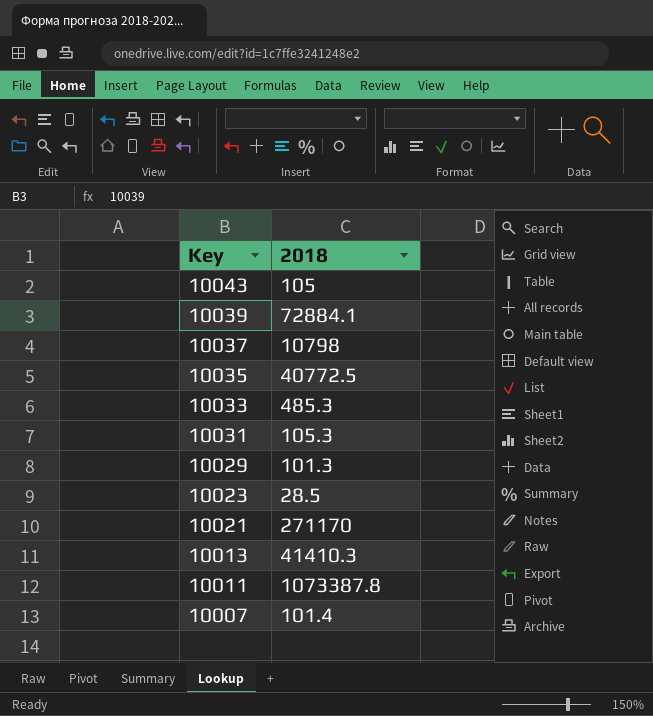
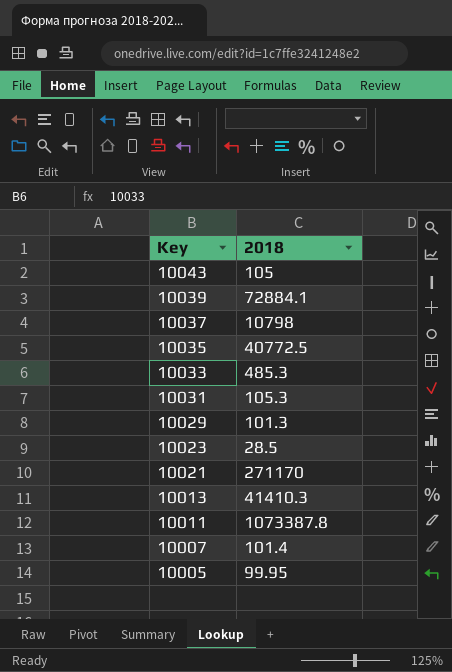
row 10005: none -> 99.95

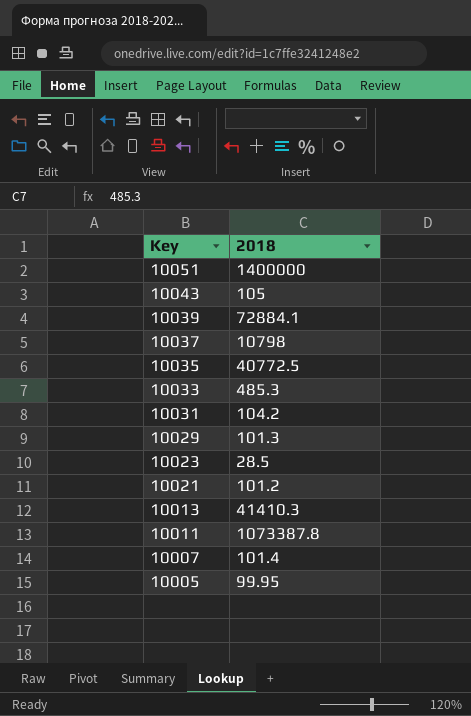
row 10051: none -> 1400000
10031 | 2018: 105.3 -> 104.2
10021 | 2018: 271170 -> 101.2

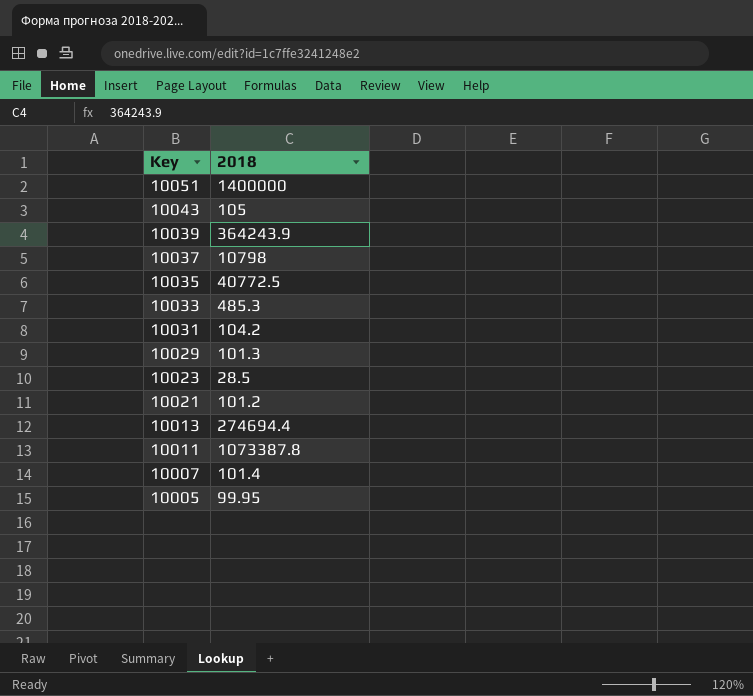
10039 | 2018: 72884.1 -> 364243.9
10013 | 2018: 41410.3 -> 274694.4

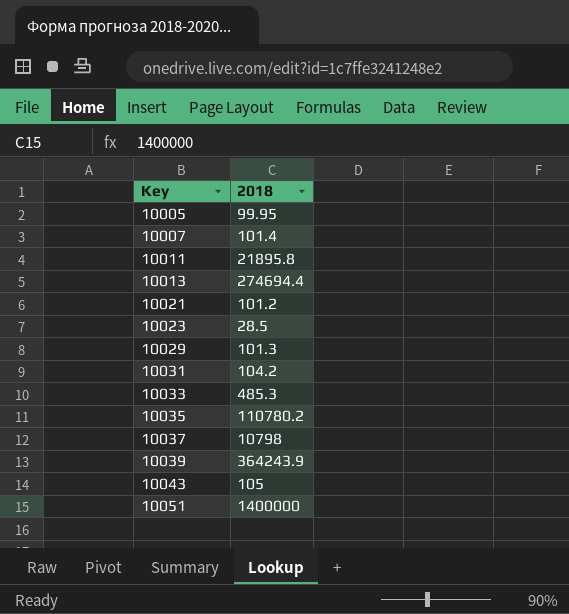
row order: Key descending -> Key ascending
10011 | 2018: 1073387.8 -> 21895.8
10035 | 2018: 40772.5 -> 110780.2

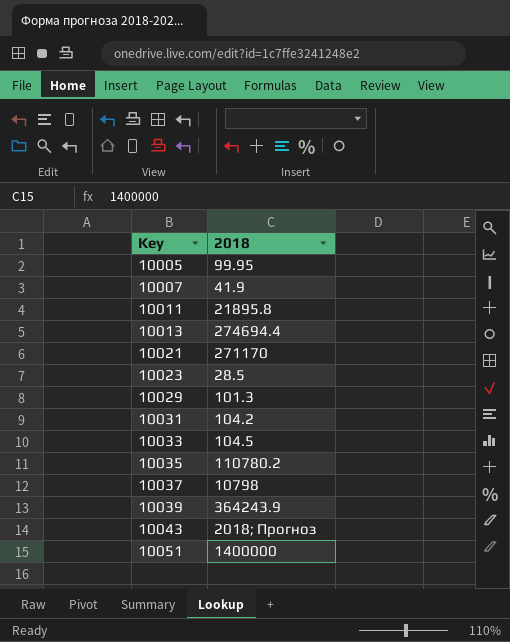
10007 | 2018: 101.4 -> 41.9
10021 | 2018: 101.2 -> 271170
10033 | 2018: 485.3 -> 104.5
10043 | 2018: 105 -> 2018; Прогноз

